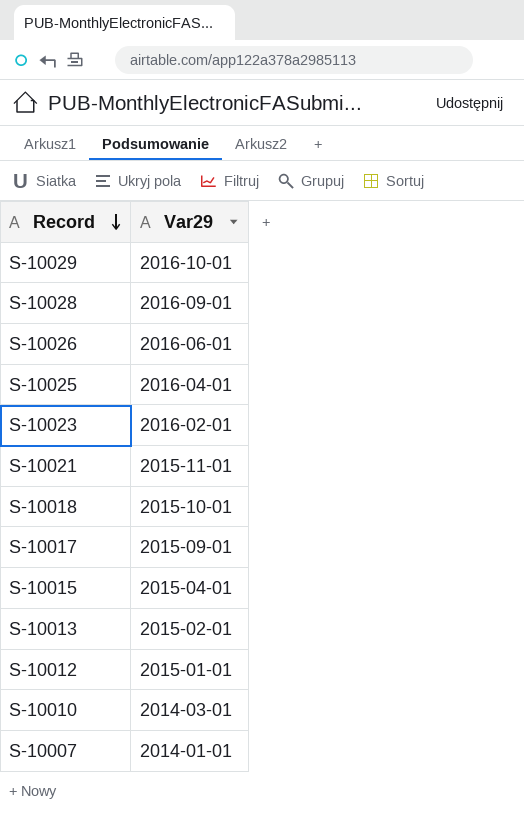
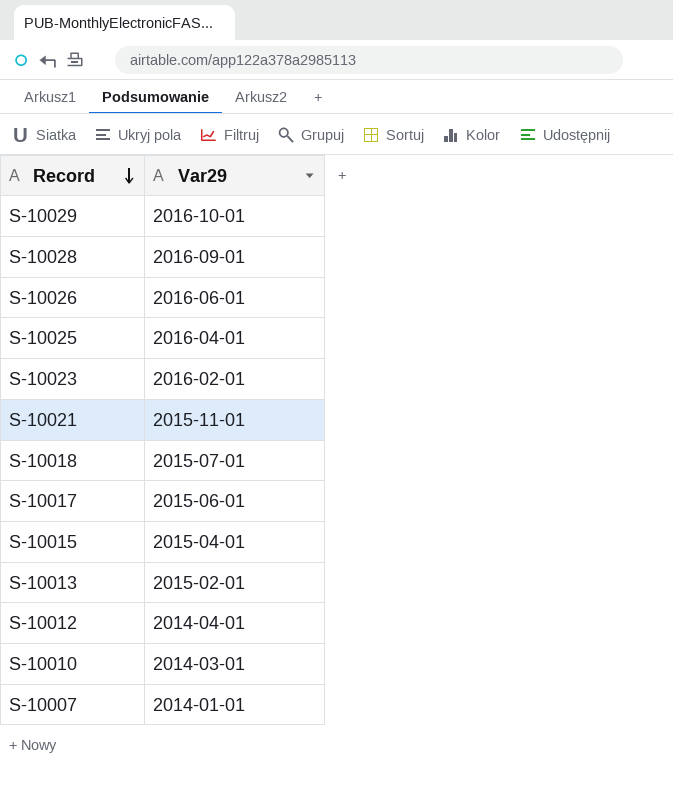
S-10018 | Var29: 2015-10-01 -> 2015-07-01
S-10017 | Var29: 2015-09-01 -> 2015-06-01
S-10012 | Var29: 2015-01-01 -> 2014-04-01

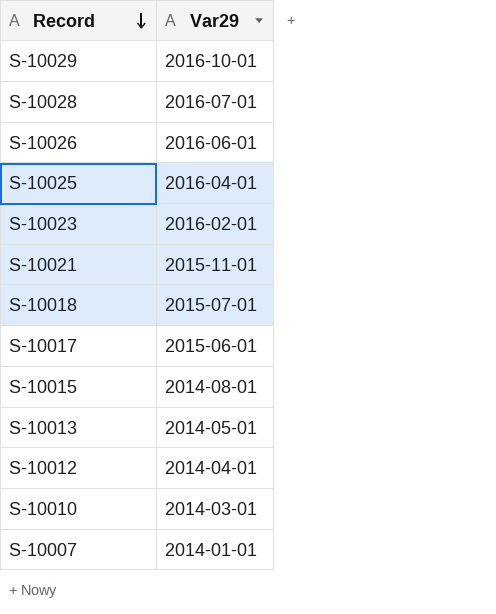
S-10028 | Var29: 2016-09-01 -> 2016-07-01
S-10015 | Var29: 2015-04-01 -> 2014-08-01
S-10013 | Var29: 2015-02-01 -> 2014-05-01

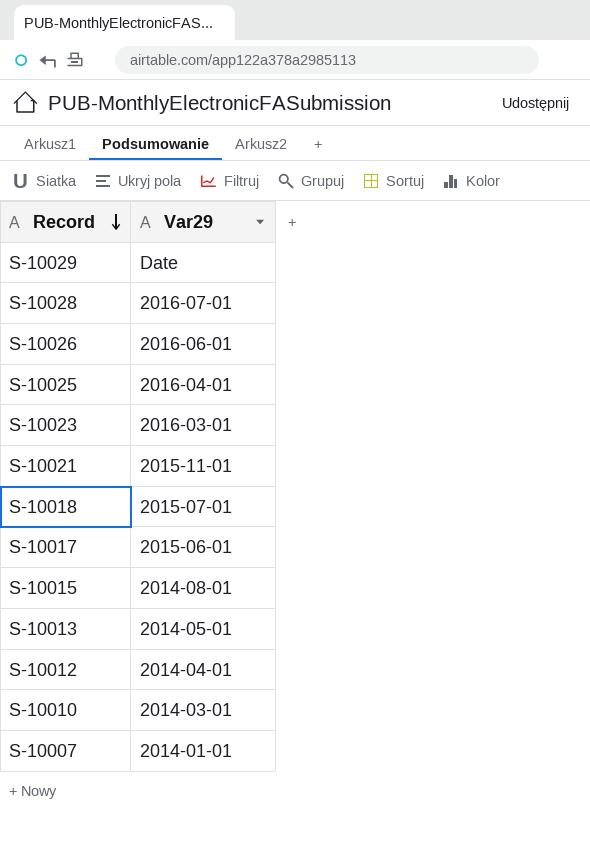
S-10029 | Var29: 2016-10-01 -> Date
S-10023 | Var29: 2016-02-01 -> 2016-03-01

